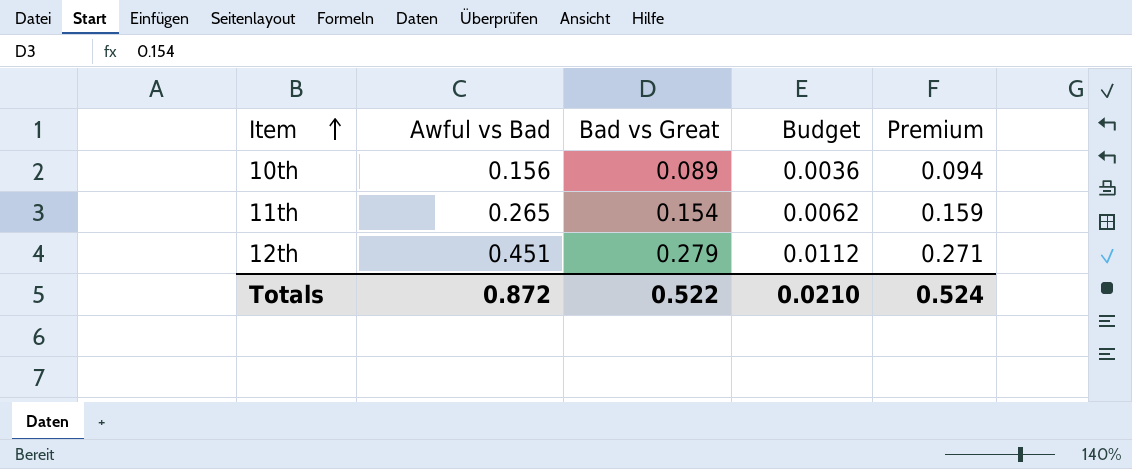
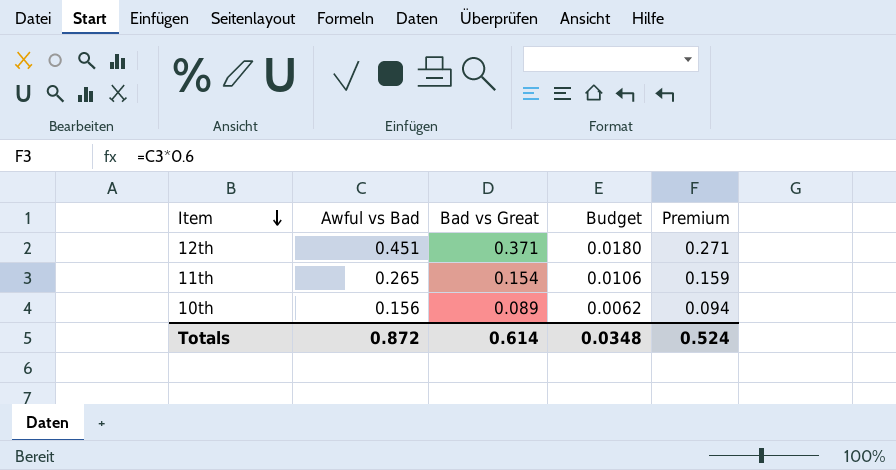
row order: Item ascending -> Item descending
column Budget | formula: [Bad vs Great] * 0.04 -> [Awful vs Bad] * 0.04
12th | Bad vs Great: 0.279 -> 0.371
Totals | Bad vs Great: 0.522 -> 0.614
Totals | Budget: 0.0210 -> 0.0348

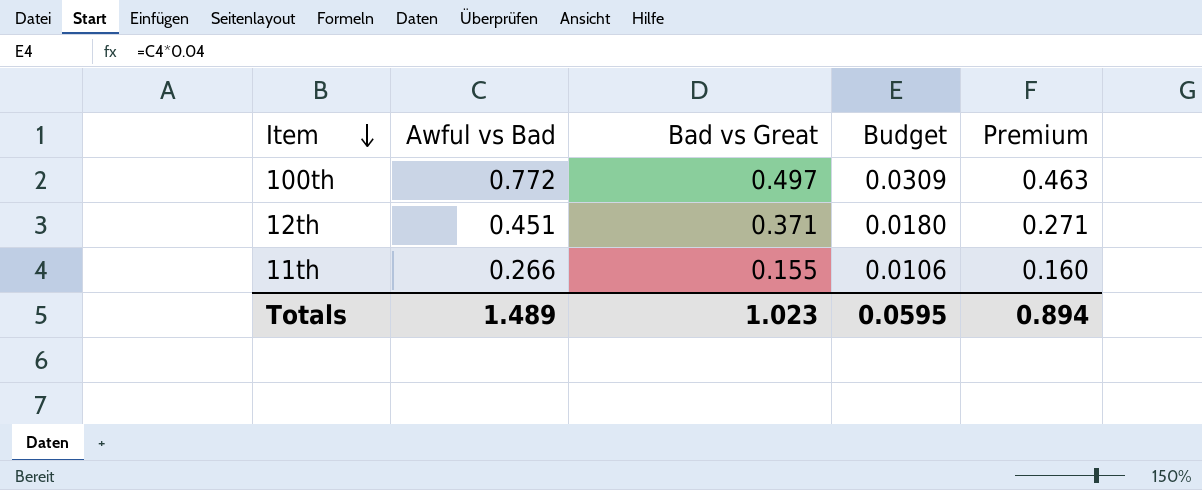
row 10th: 0.156 | 0.089 | 0.0062 | 0.094 -> none
row 100th: none -> 0.772 | 0.497 | 0.0309 | 0.463
11th | Awful vs Bad: 0.265 -> 0.266
11th | Bad vs Great: 0.154 -> 0.155
11th | Premium: 0.159 -> 0.160
Totals | Awful vs Bad: 0.872 -> 1.489
Totals | Bad vs Great: 0.614 -> 1.023
Totals | Budget: 0.0348 -> 0.0595
Totals | Premium: 0.524 -> 0.894

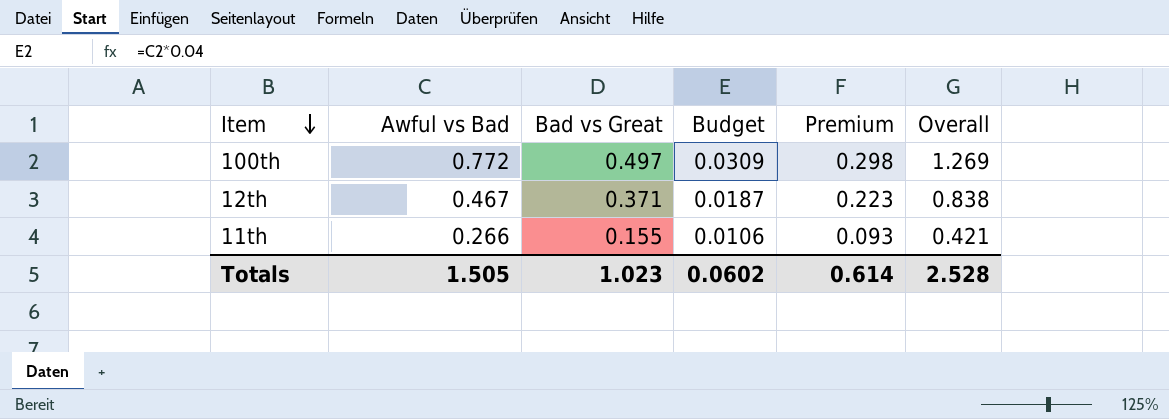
column Premium | formula: [Awful vs Bad] * 0.6 -> [Bad vs Great] * 0.6
column Overall | formula: none -> [Awful vs Bad] + [Bad vs Great]
12th | Awful vs Bad: 0.451 -> 0.467
12th | Budget: 0.0180 -> 0.0187
Totals | Awful vs Bad: 1.489 -> 1.505
Totals | Budget: 0.0595 -> 0.0602
Totals | Premium: 0.894 -> 0.614

